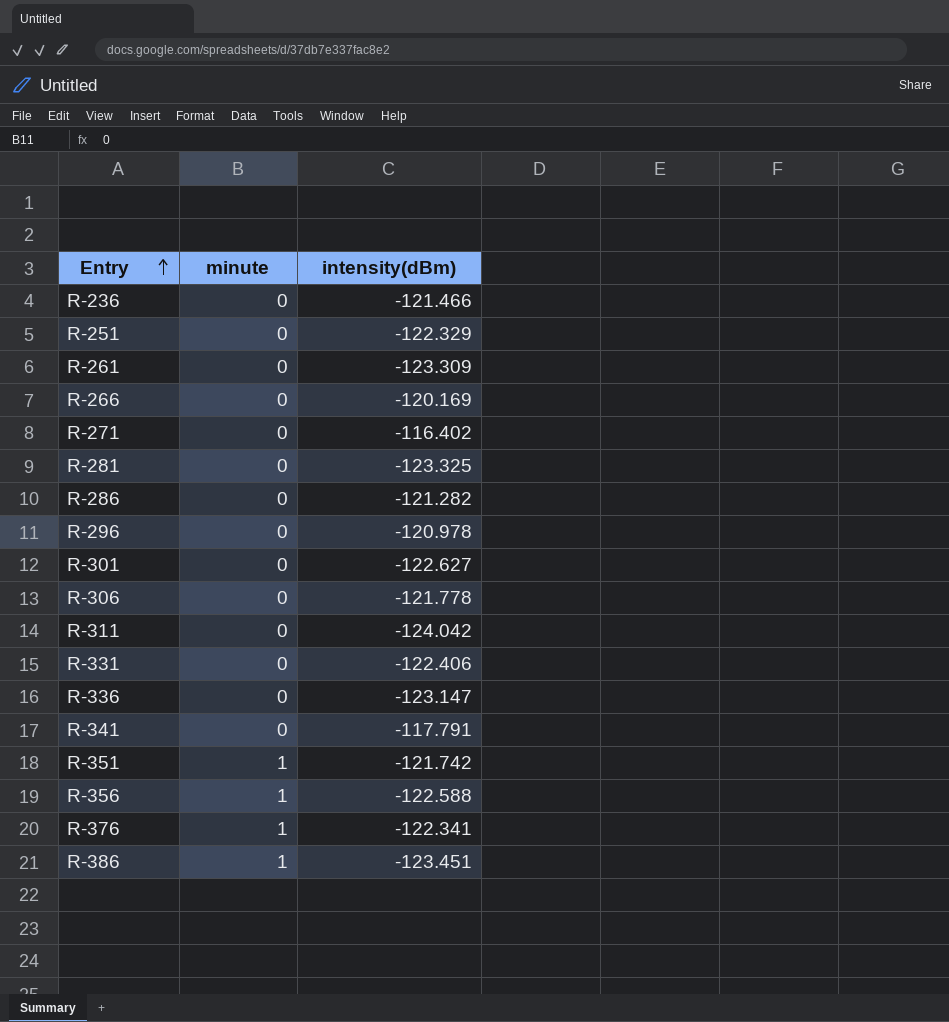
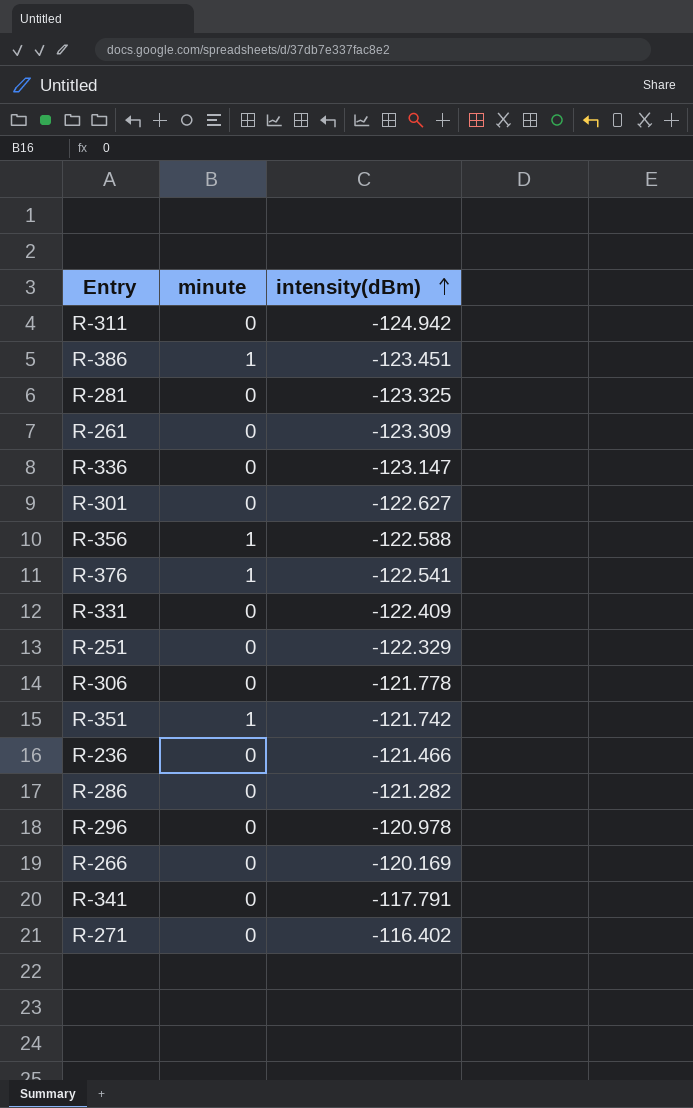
row order: Entry ascending -> intensity(dBm) ascending
R-311 | intensity(dBm): -124.042 -> -124.942
R-376 | intensity(dBm): -122.341 -> -122.541
R-331 | intensity(dBm): -122.406 -> -122.409

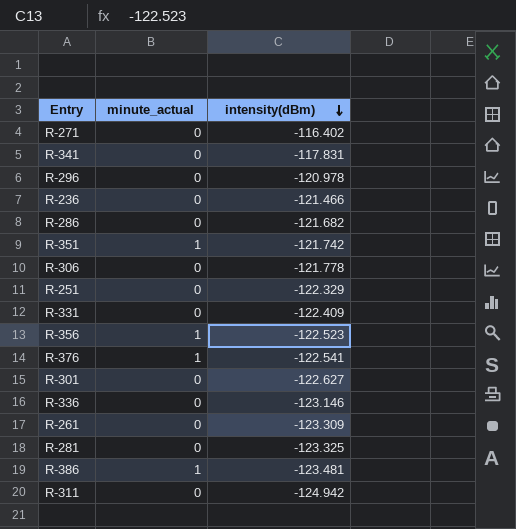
row order: intensity(dBm) ascending -> intensity(dBm) descending
column name: minute -> minute_actual
row R-266: 0 | -120.169 -> none
R-341 | intensity(dBm): -117.791 -> -117.831
R-286 | intensity(dBm): -121.282 -> -121.682
R-356 | intensity(dBm): -122.588 -> -122.523
R-336 | intensity(dBm): -123.147 -> -123.146
R-386 | intensity(dBm): -123.451 -> -123.481

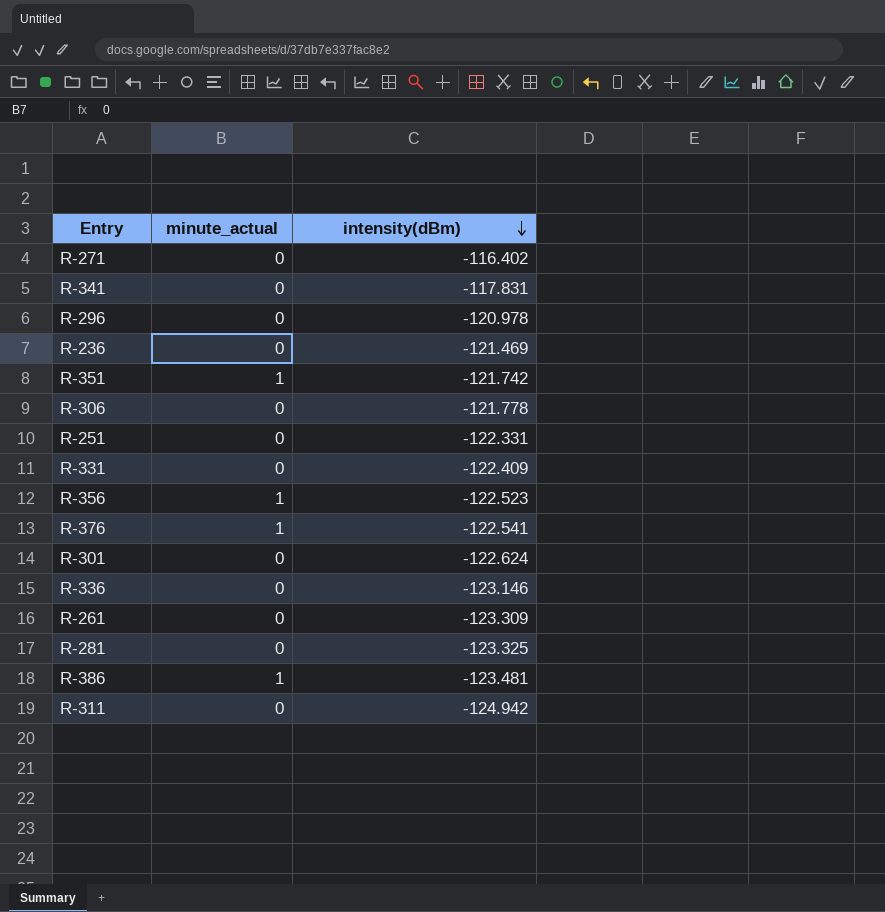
row R-286: 0 | -121.682 -> none
R-236 | intensity(dBm): -121.466 -> -121.469
R-251 | intensity(dBm): -122.329 -> -122.331
R-301 | intensity(dBm): -122.627 -> -122.624

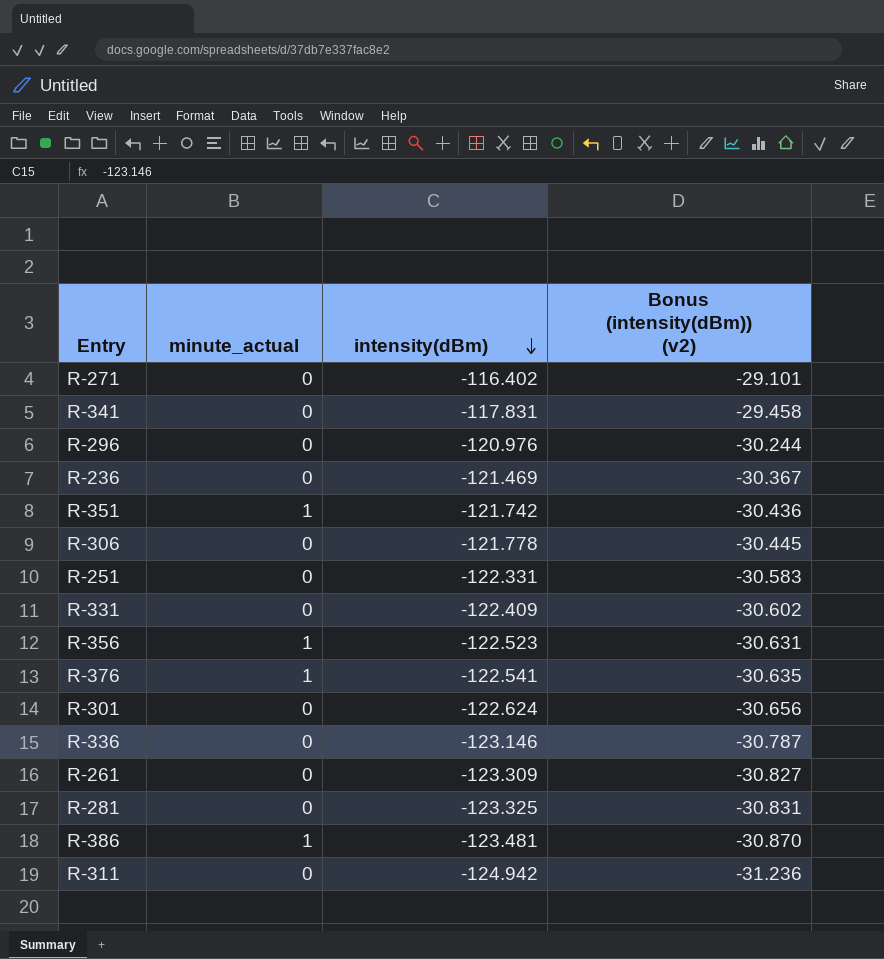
column Bonus (intensity(dBm)) (v2) | formula: none -> [intensity(dBm)] * 0.25
R-296 | intensity(dBm): -120.978 -> -120.976

